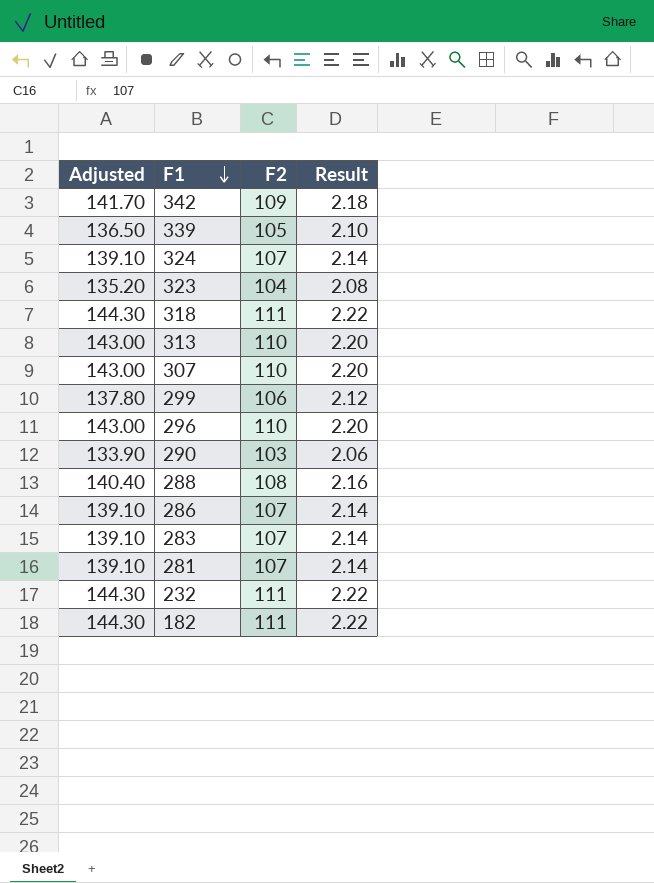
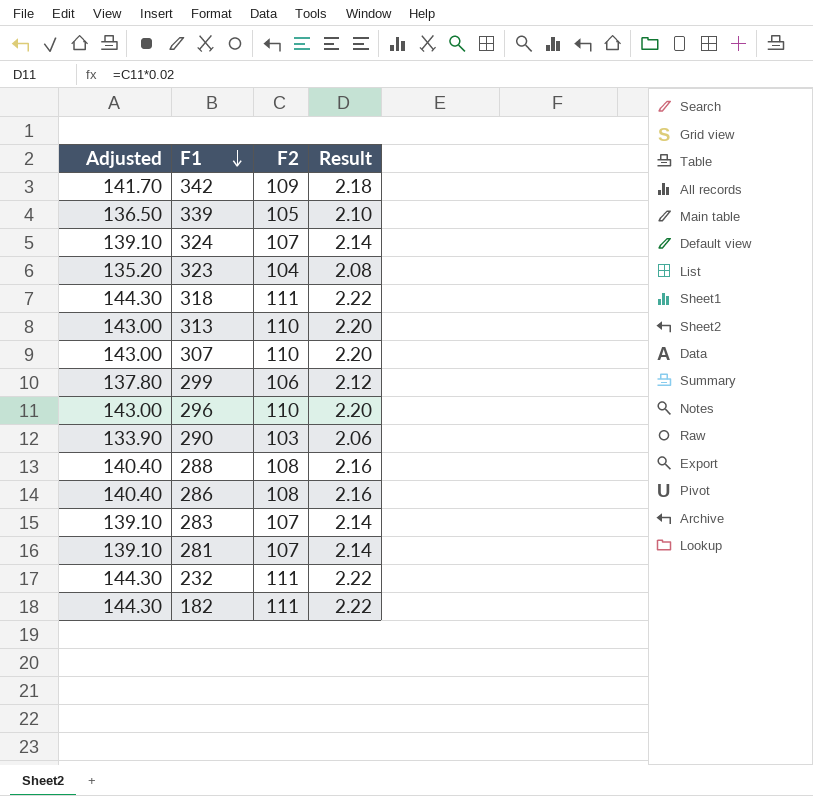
286 | Adjusted: 139.10 -> 140.40
286 | F2: 107 -> 108
286 | Result: 2.14 -> 2.16

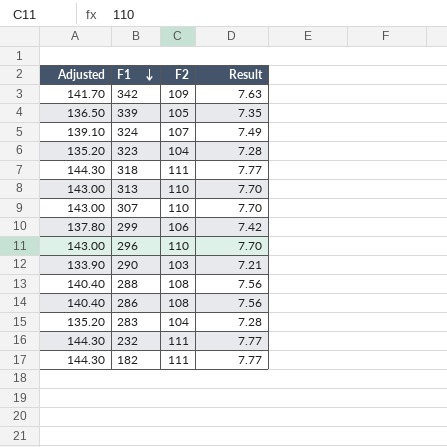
column Result | formula: [F2] * 0.02 -> [F2] * 0.07
row 281: 139.10 | 107 | 2.14 -> none
283 | Adjusted: 139.10 -> 135.20
283 | F2: 107 -> 104

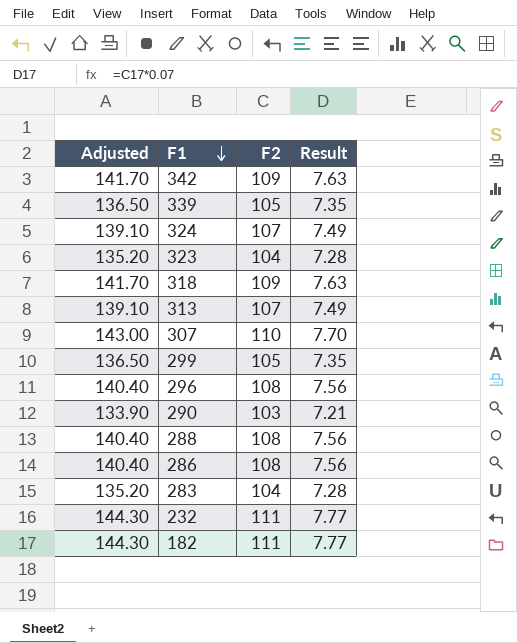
318 | Adjusted: 144.30 -> 141.70
318 | F2: 111 -> 109
318 | Result: 7.77 -> 7.63
313 | Adjusted: 143.00 -> 139.10
313 | F2: 110 -> 107
313 | Result: 7.70 -> 7.49
299 | Adjusted: 137.80 -> 136.50
299 | F2: 106 -> 105
299 | Result: 7.42 -> 7.35
296 | Adjusted: 143.00 -> 140.40
296 | F2: 110 -> 108
296 | Result: 7.70 -> 7.56

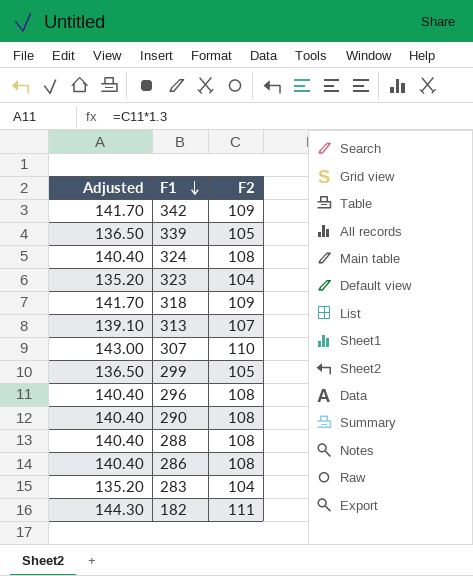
column Result | formula: [F2] * 0.07 -> none
row 232: 144.30 | 111 | 7.77 -> none
324 | Adjusted: 139.10 -> 140.40
324 | F2: 107 -> 108
290 | Adjusted: 133.90 -> 140.40
290 | F2: 103 -> 108

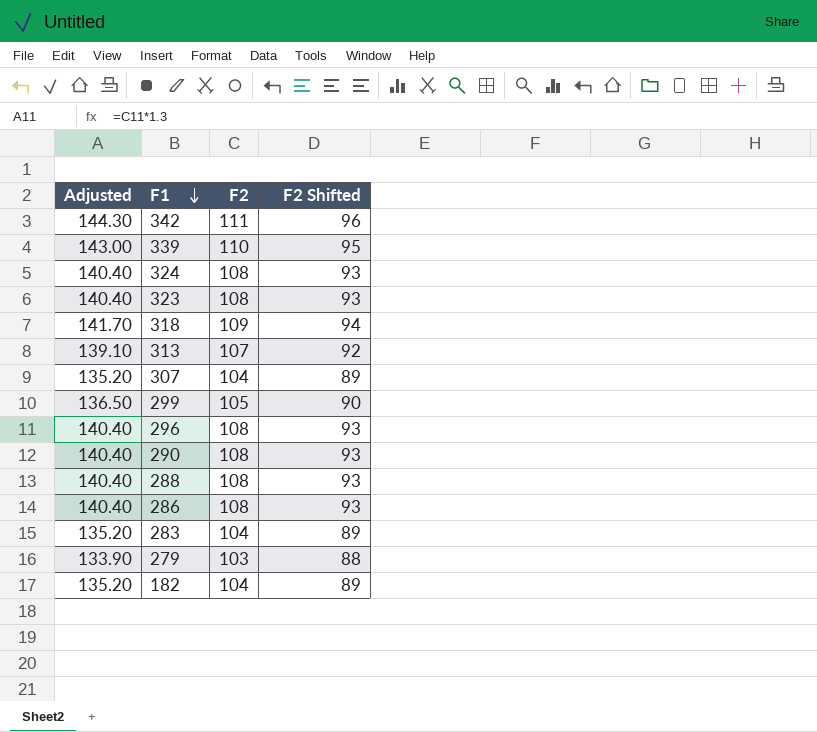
column F2 Shifted | formula: none -> [F2] - 15
342 | Adjusted: 141.70 -> 144.30
342 | F2: 109 -> 111
339 | Adjusted: 136.50 -> 143.00
339 | F2: 105 -> 110
323 | Adjusted: 135.20 -> 140.40
323 | F2: 104 -> 108
307 | Adjusted: 143.00 -> 135.20
307 | F2: 110 -> 104
row 279: none -> 133.90 | 103 | 88
182 | Adjusted: 144.30 -> 135.20
182 | F2: 111 -> 104

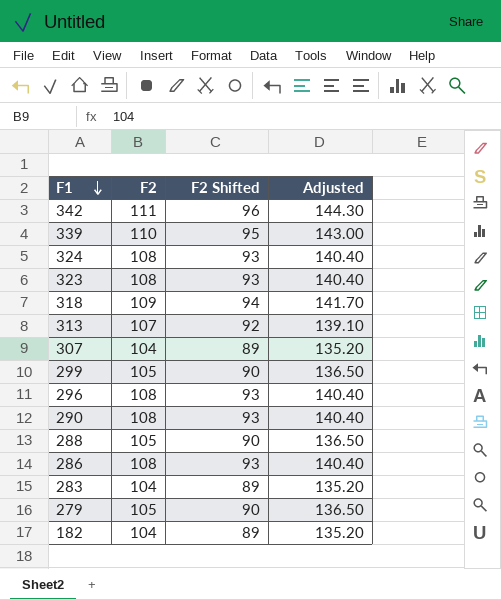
column Adjusted | position: 1 -> 4
288 | F2: 108 -> 105
288 | F2 Shifted: 93 -> 90
288 | Adjusted: 140.40 -> 136.50
279 | F2: 103 -> 105
279 | F2 Shifted: 88 -> 90
279 | Adjusted: 133.90 -> 136.50

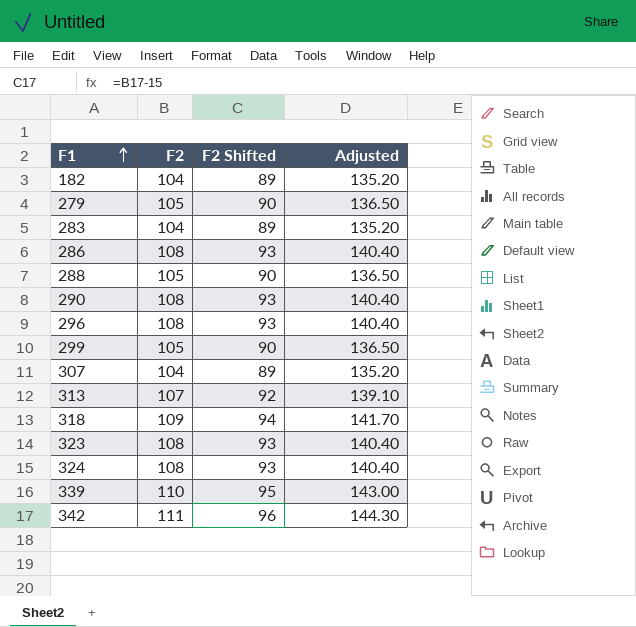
row order: F1 descending -> F1 ascending

